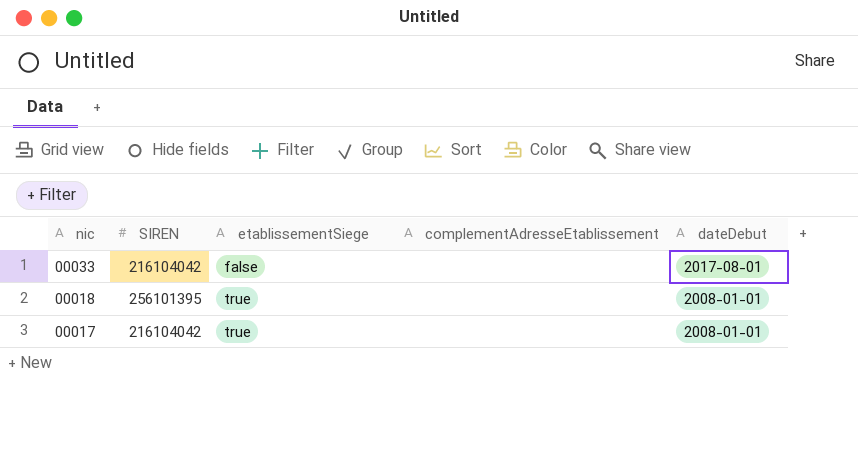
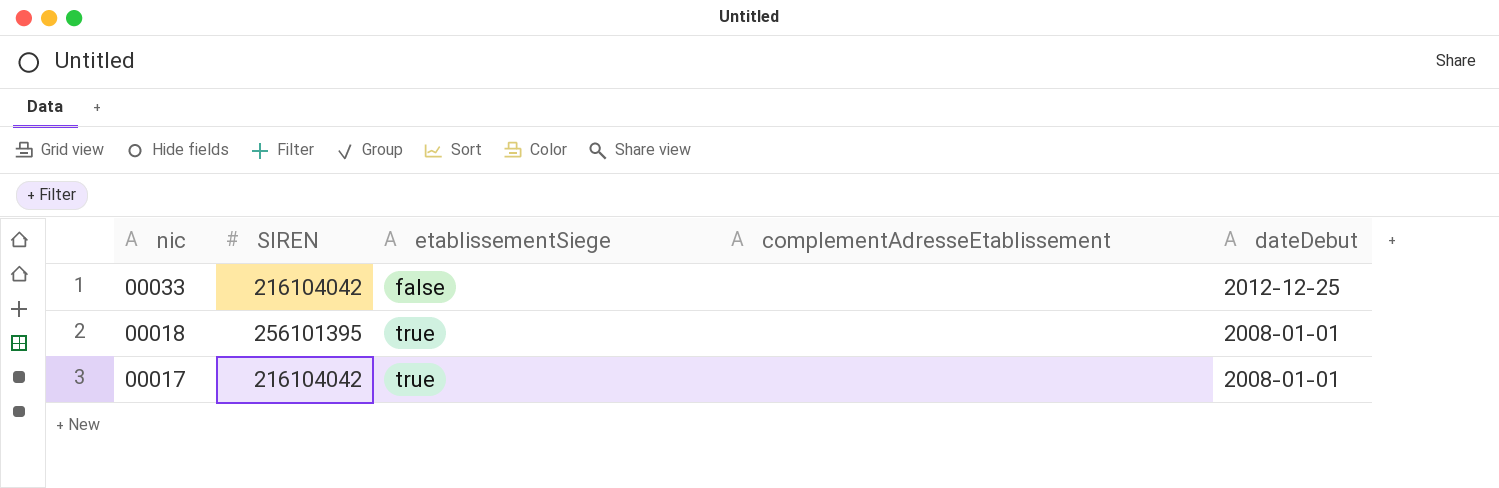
00033 | dateDebut: 2017-08-01 -> 2012-12-25

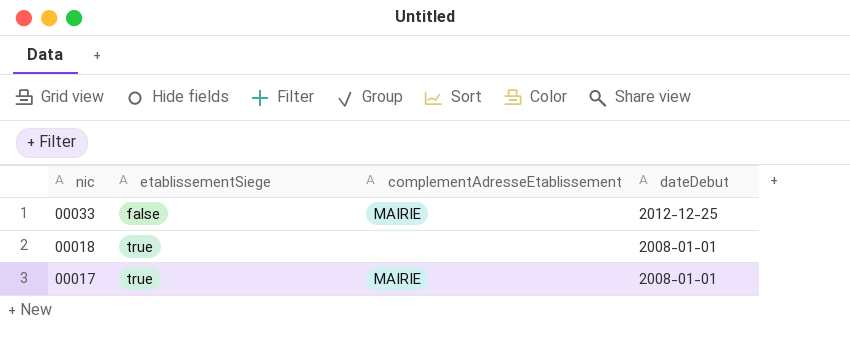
column SIREN | position: 2 -> none
00033 | complementAdresseEtablissement: none -> MAIRIE
00017 | complementAdresseEtablissement: none -> MAIRIE

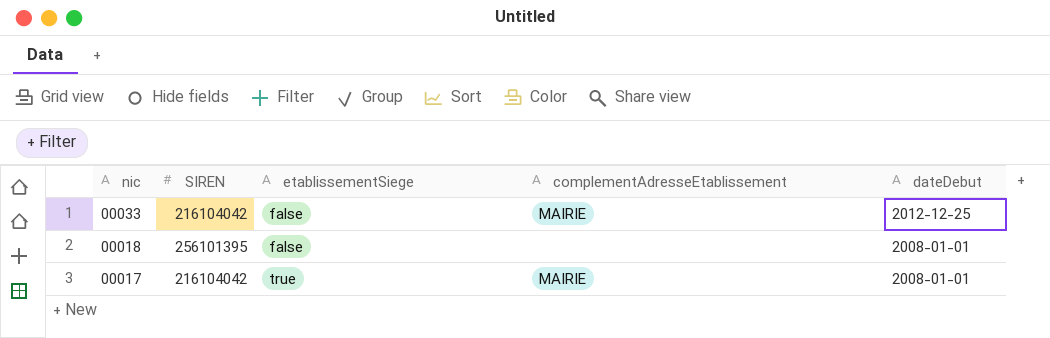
column SIREN | position: none -> 2
00018 | etablissementSiege: true -> false

